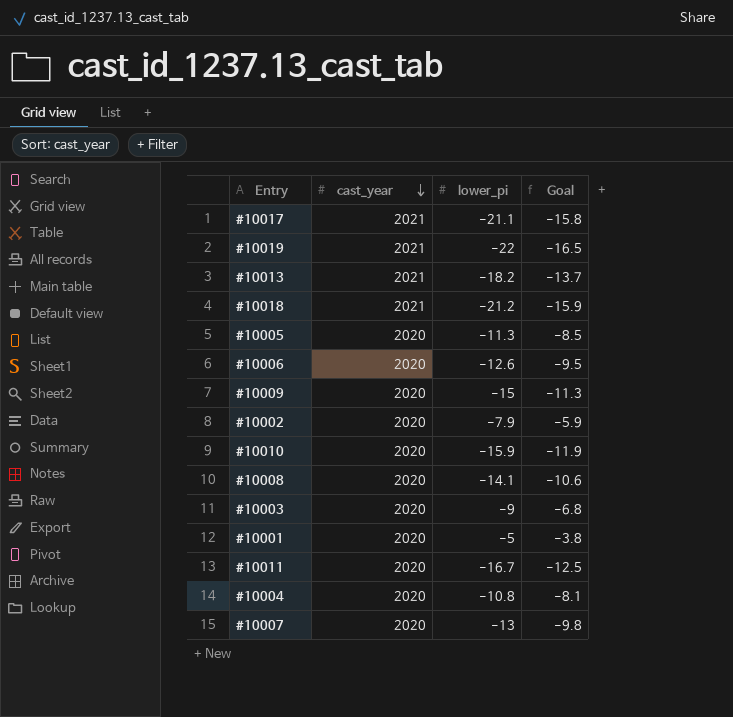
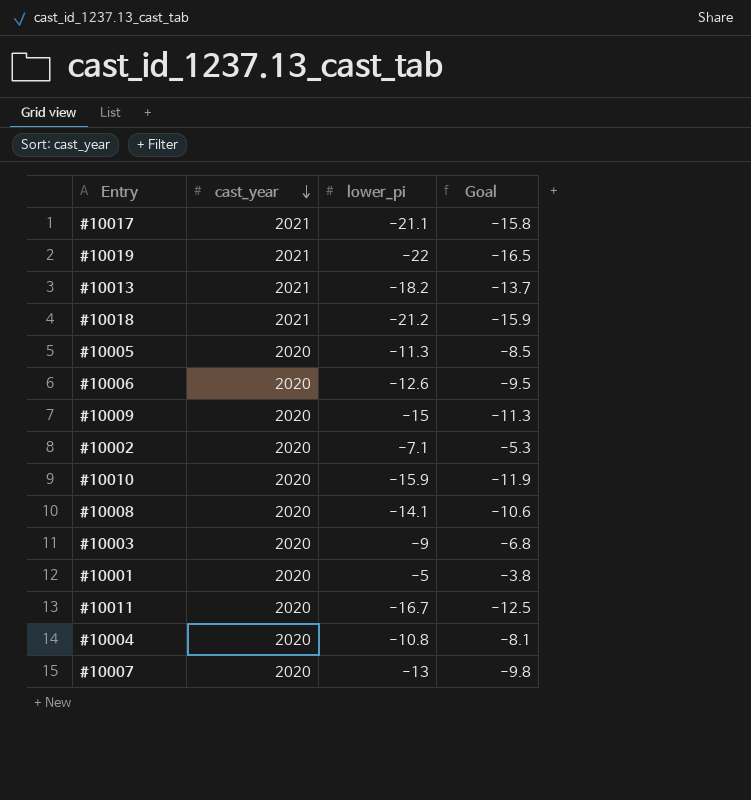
#10002 | lower_pi: -7.9 -> -7.1
#10002 | Goal: -5.9 -> -5.3

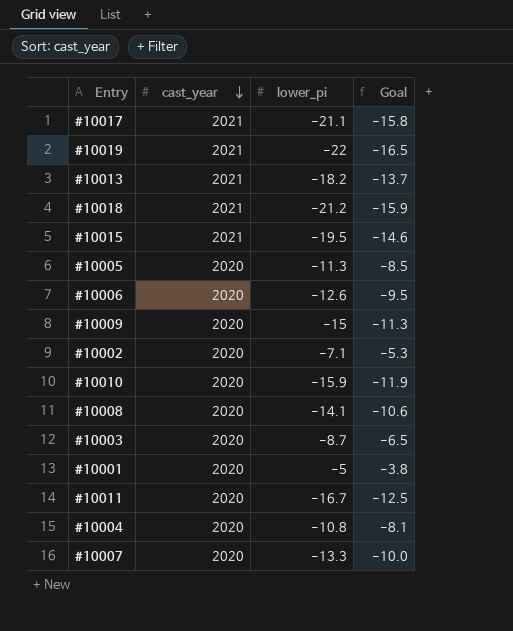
row #10015: none -> 2021 | -19.5 | -14.6
#10003 | lower_pi: -9 -> -8.7
#10003 | Goal: -6.8 -> -6.5
#10007 | lower_pi: -13 -> -13.3
#10007 | Goal: -9.8 -> -10.0

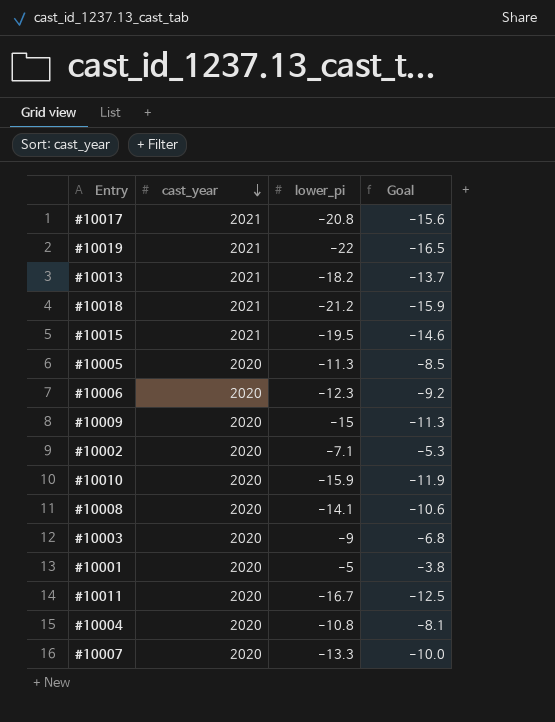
#10017 | lower_pi: -21.1 -> -20.8
#10017 | Goal: -15.8 -> -15.6
#10006 | lower_pi: -12.6 -> -12.3
#10006 | Goal: -9.5 -> -9.2
#10003 | lower_pi: -8.7 -> -9
#10003 | Goal: -6.5 -> -6.8

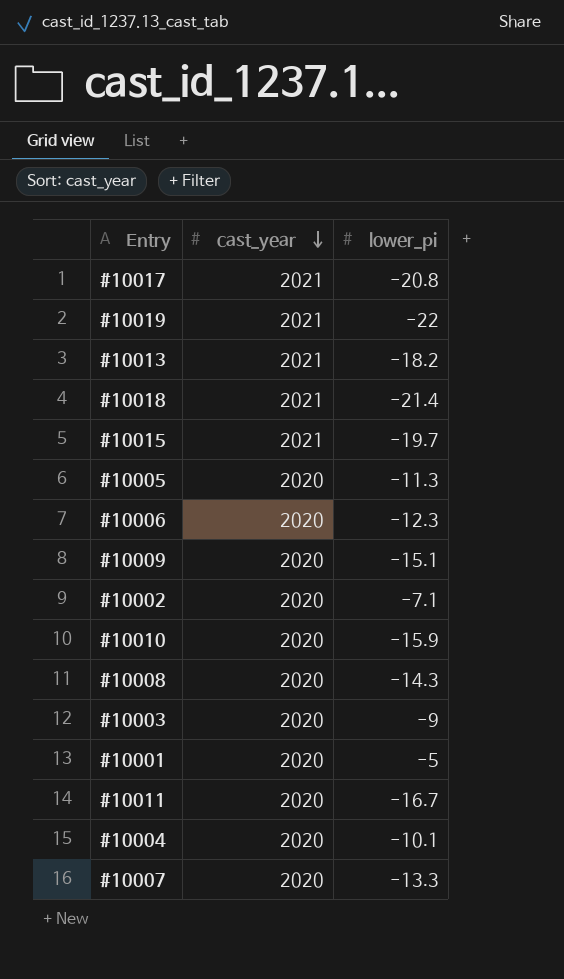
column Goal | formula: [lower_pi] * 0.75 -> none
#10018 | lower_pi: -21.2 -> -21.4
#10015 | lower_pi: -19.5 -> -19.7
#10009 | lower_pi: -15 -> -15.1
#10008 | lower_pi: -14.1 -> -14.3
#10004 | lower_pi: -10.8 -> -10.1

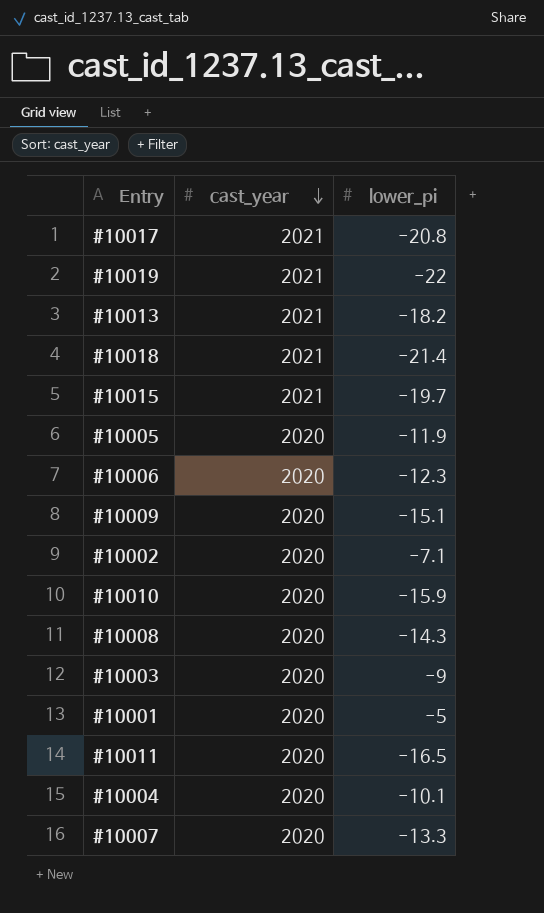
#10005 | lower_pi: -11.3 -> -11.9
#10011 | lower_pi: -16.7 -> -16.5

